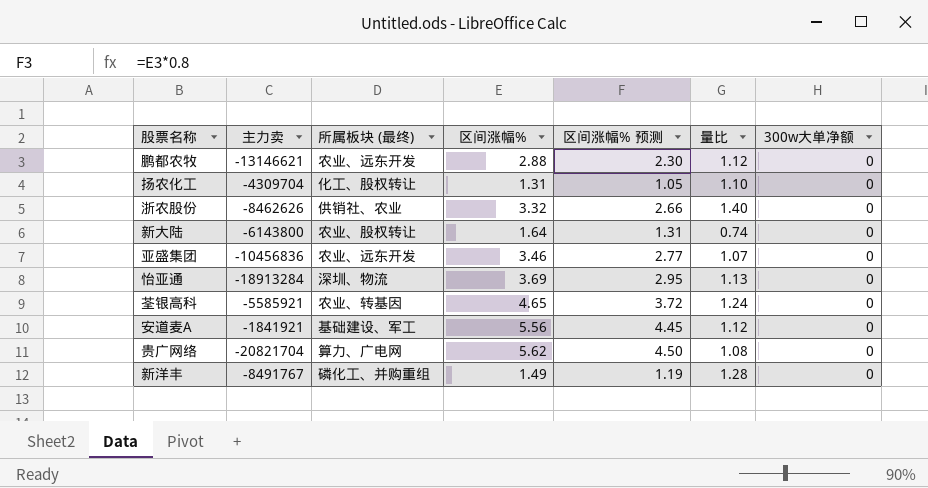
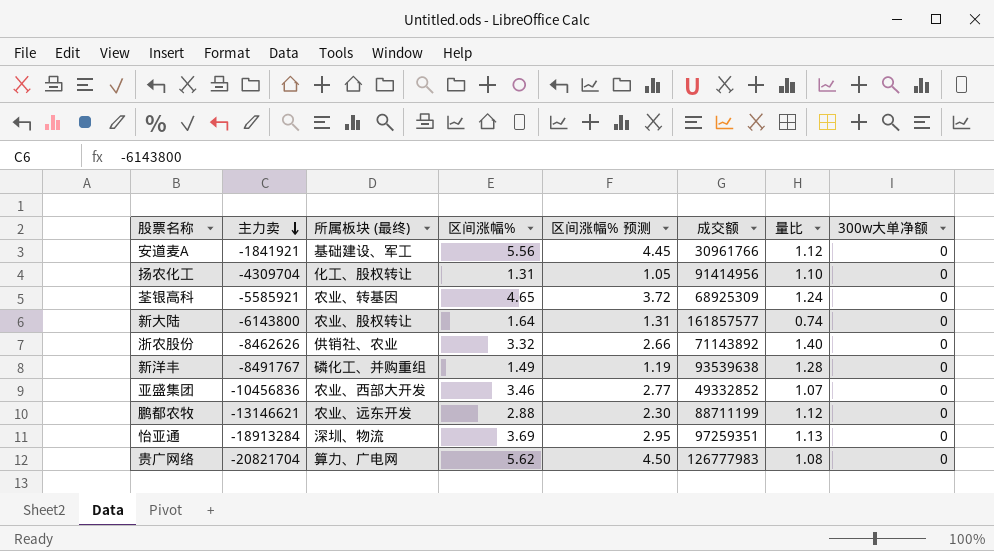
row order: none -> 主力卖 descending
column 成交额 | position: none -> 6
亚盛集团 | 所属板块 (最终): 农业、远东开发 -> 农业、西部大开发

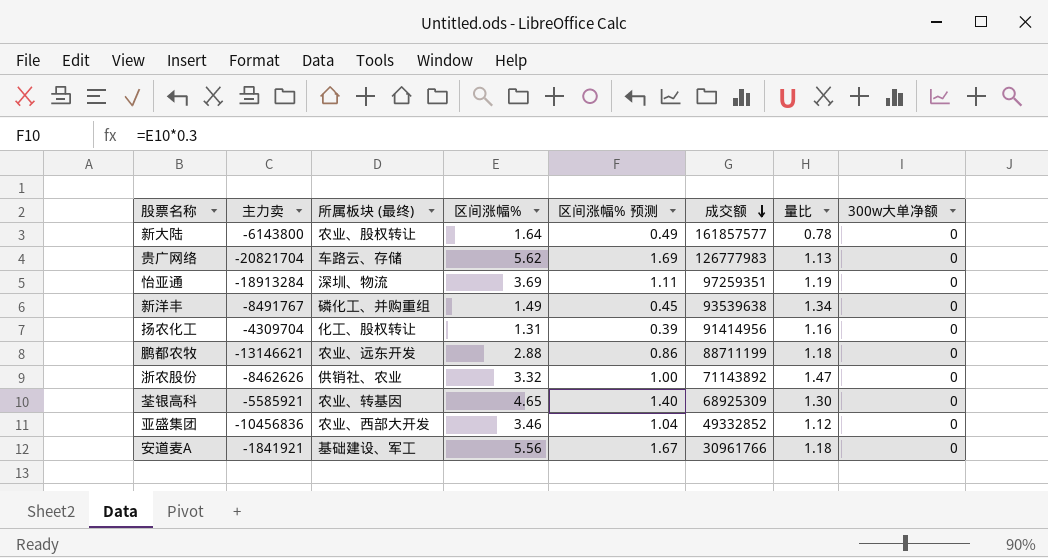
row order: 主力卖 descending -> 成交额 descending
column 区间涨幅% 预测 | formula: [区间涨幅%] * 0.8 -> [区间涨幅%] * 0.3
新大陆 | 量比: 0.74 -> 0.78
贵广网络 | 所属板块 (最终): 算力、广电网 -> 车路云、存储
贵广网络 | 量比: 1.08 -> 1.13
怡亚通 | 量比: 1.13 -> 1.19
新洋丰 | 量比: 1.28 -> 1.34
扬农化工 | 量比: 1.10 -> 1.16
鹏都农牧 | 量比: 1.12 -> 1.18
浙农股份 | 量比: 1.40 -> 1.47
荃银高科 | 量比: 1.24 -> 1.30
亚盛集团 | 量比: 1.07 -> 1.12
安道麦A | 量比: 1.12 -> 1.18

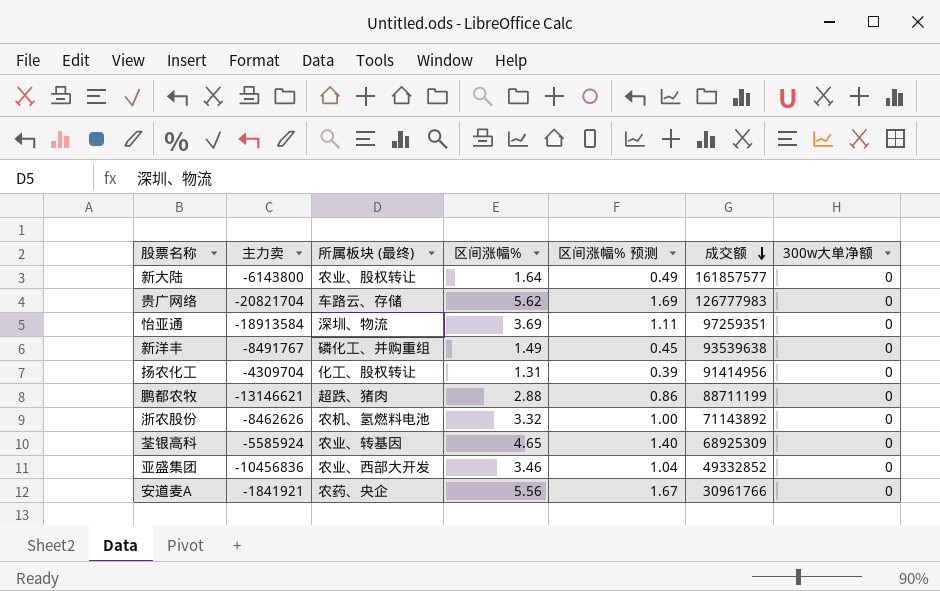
column 量比 | position: 7 -> none
怡亚通 | 主力卖: -18913284 -> -18913584
鹏都农牧 | 所属板块 (最终): 农业、远东开发 -> 超跌、猪肉
浙农股份 | 所属板块 (最终): 供销社、农业 -> 农机、氢燃料电池
荃银高科 | 主力卖: -5585921 -> -5585924
安道麦A | 所属板块 (最终): 基础建设、军工 -> 农药、央企

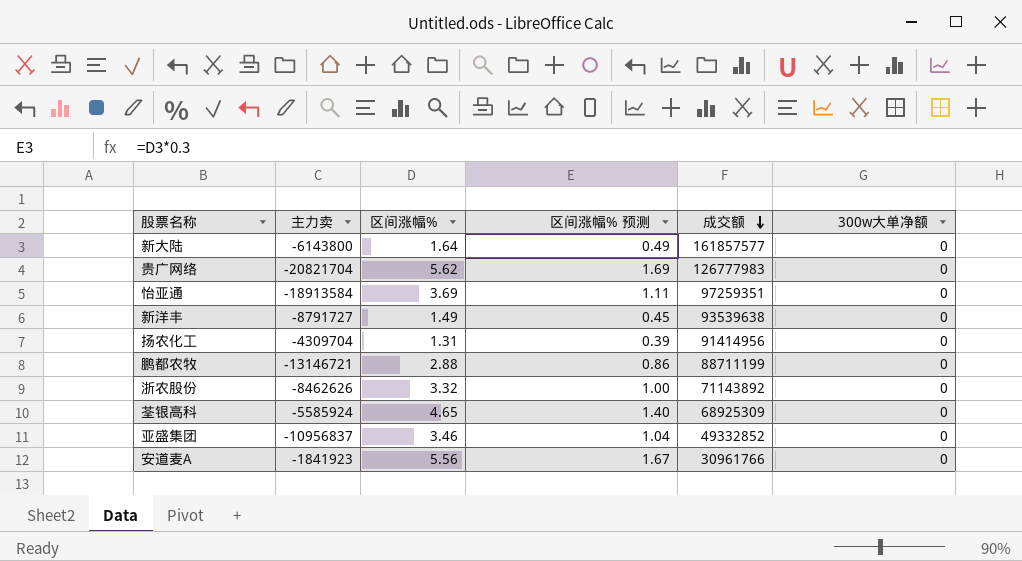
column 所属板块 (最终) | position: 3 -> none
新洋丰 | 主力卖: -8491767 -> -8791727
鹏都农牧 | 主力卖: -13146621 -> -13146721
亚盛集团 | 主力卖: -10456836 -> -10956837
安道麦A | 主力卖: -1841921 -> -1841923

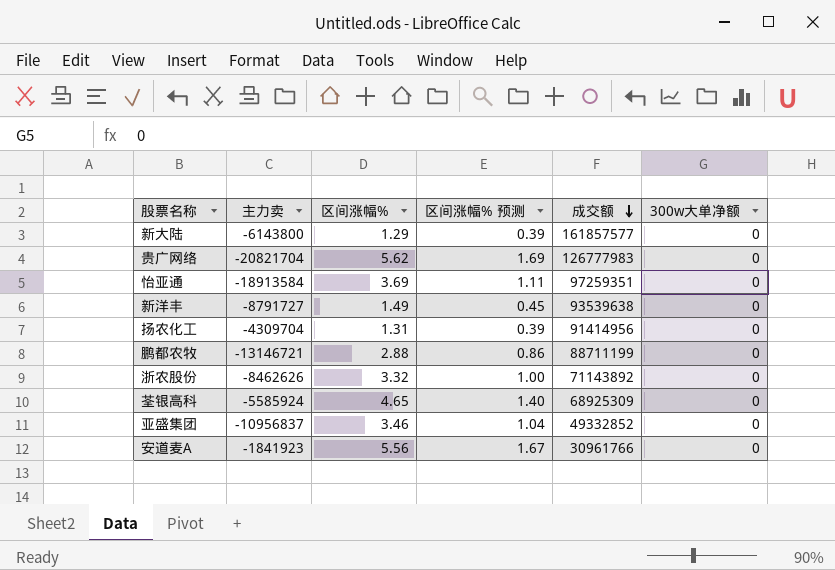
新大陆 | 区间涨幅%: 1.64 -> 1.29
新大陆 | 区间涨幅% 预测: 0.49 -> 0.39

